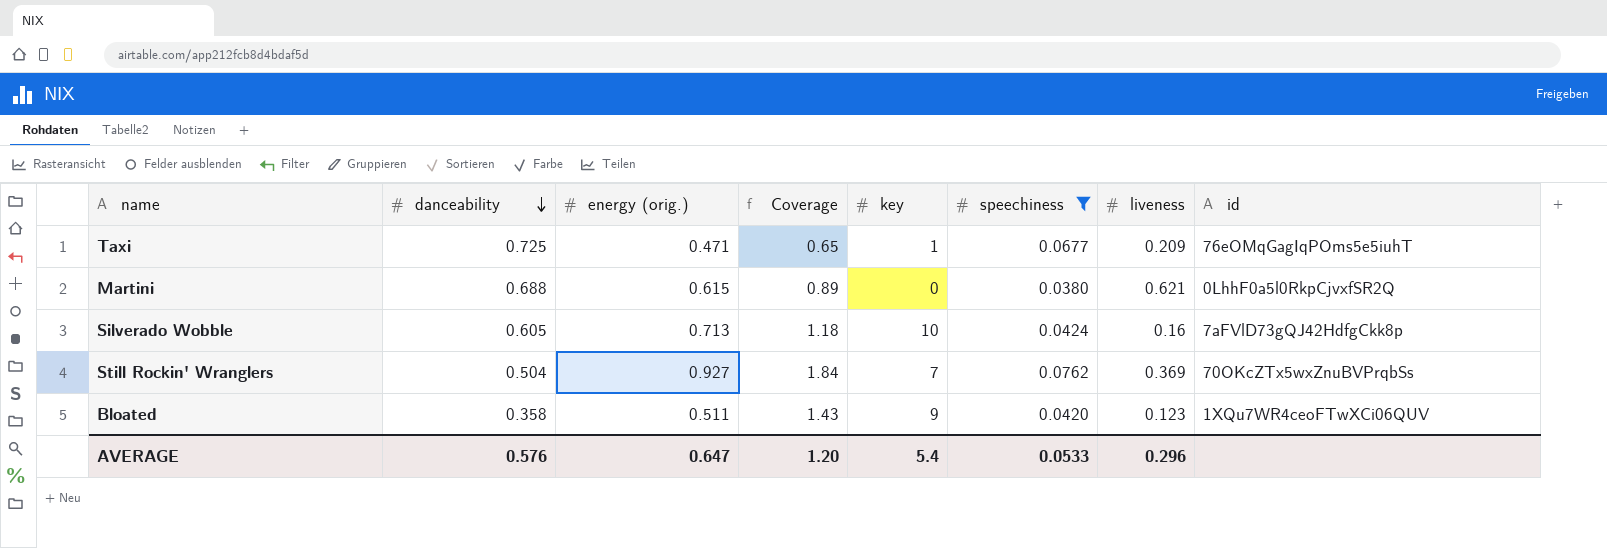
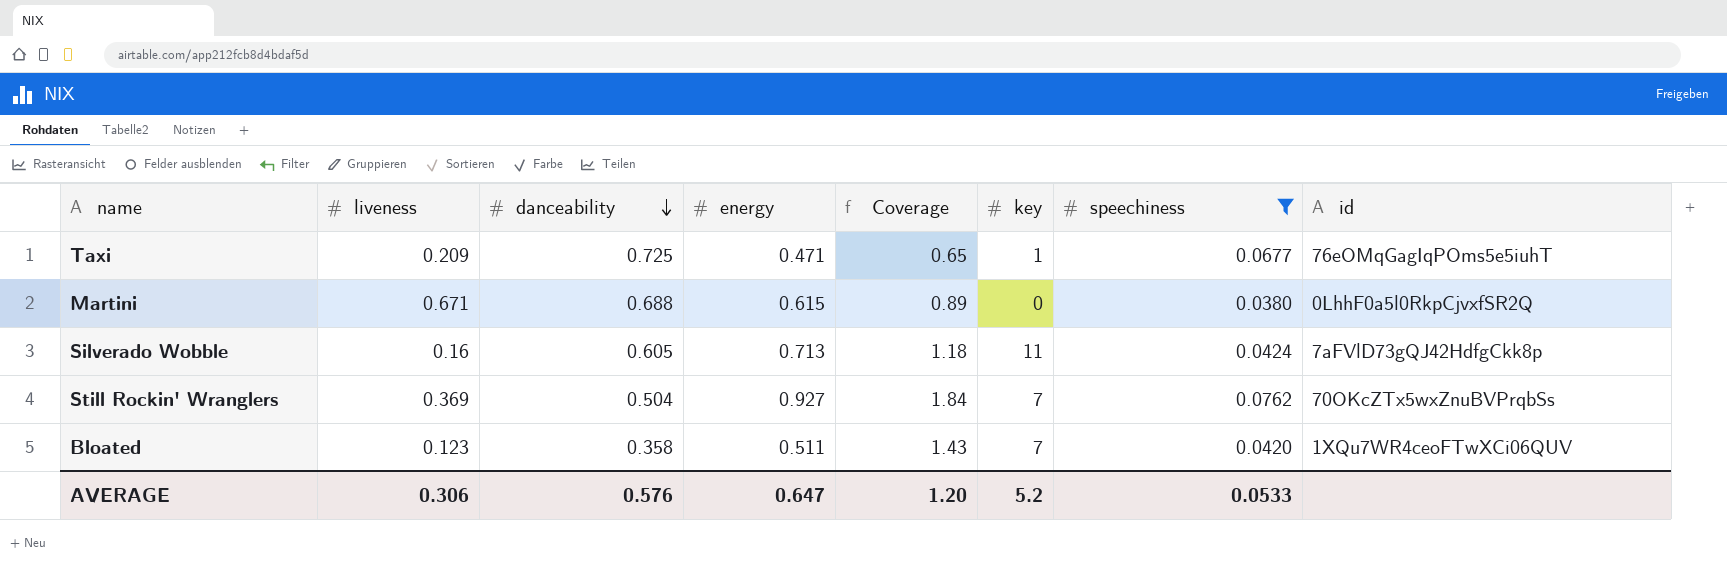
column liveness | position: 7 -> 2
column name: energy (orig.) -> energy
Martini | liveness: 0.621 -> 0.671
Silverado Wobble | key: 10 -> 11
Bloated | key: 9 -> 7
AVERAGE | liveness: 0.296 -> 0.306
AVERAGE | key: 5.4 -> 5.2

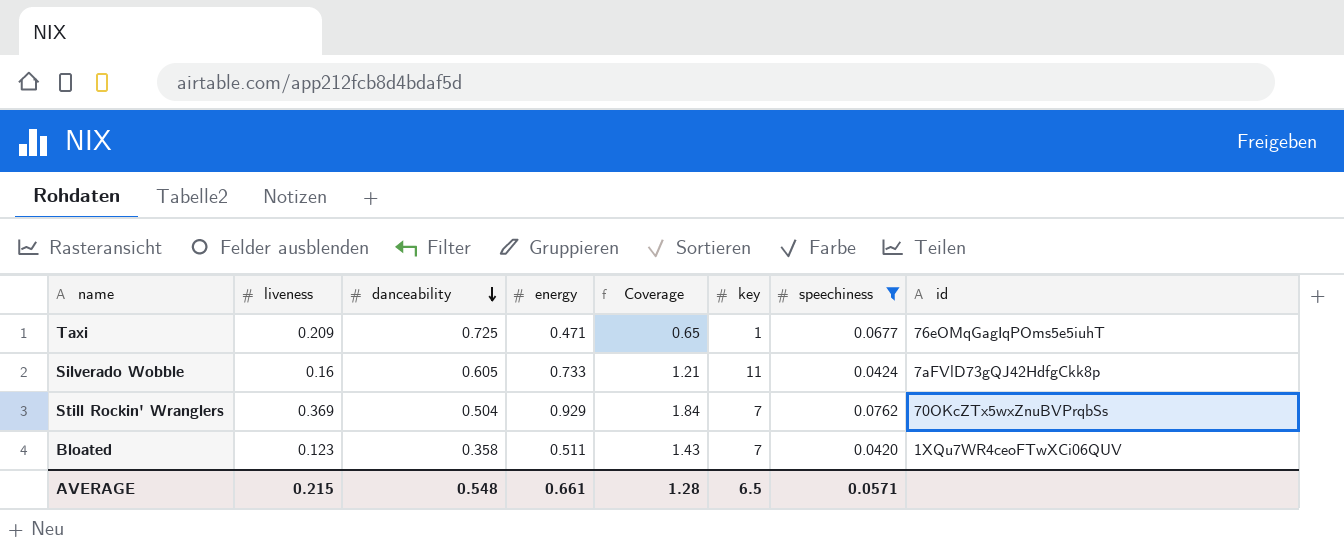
row Martini: 0.671 | 0.688 | 0.615 | 0.89 | 0 | 0.0380 | 0LhhF0a5l0RkpCjvxfSR2Q -> none
Silverado Wobble | energy: 0.713 -> 0.733
Silverado Wobble | Coverage: 1.18 -> 1.21
Still Rockin' Wranglers | energy: 0.927 -> 0.929
AVERAGE | liveness: 0.306 -> 0.215
AVERAGE | danceability: 0.576 -> 0.548
AVERAGE | energy: 0.647 -> 0.661
AVERAGE | Coverage: 1.20 -> 1.28
AVERAGE | key: 5.2 -> 6.5
AVERAGE | speechiness: 0.0533 -> 0.0571

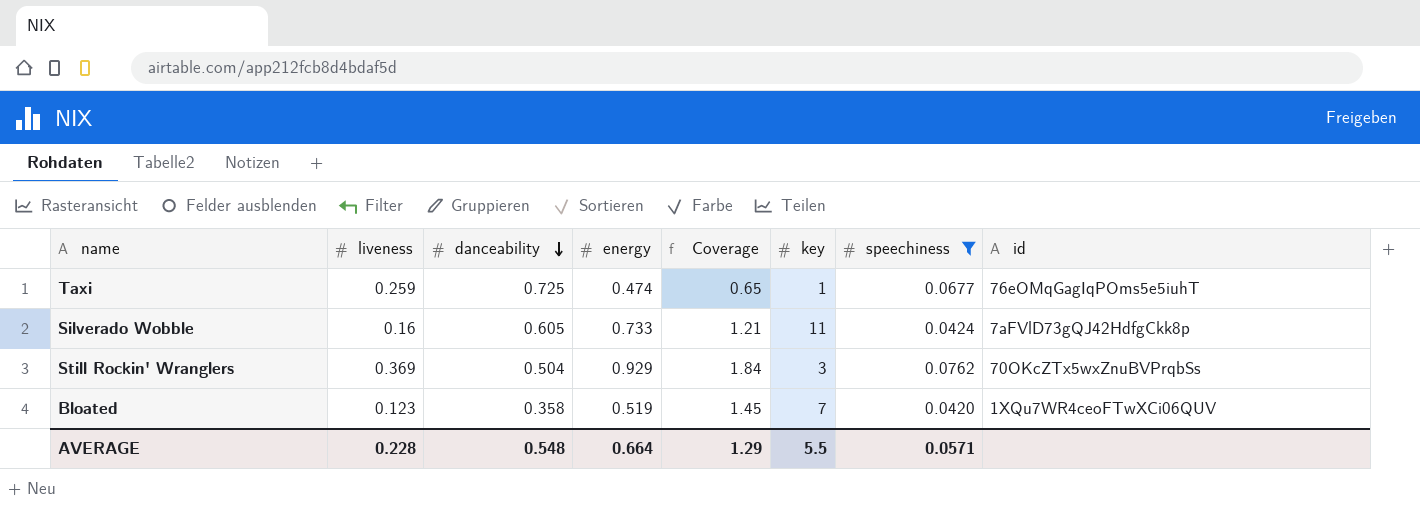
Taxi | liveness: 0.209 -> 0.259
Taxi | energy: 0.471 -> 0.474
Still Rockin' Wranglers | key: 7 -> 3
Bloated | energy: 0.511 -> 0.519
Bloated | Coverage: 1.43 -> 1.45
AVERAGE | liveness: 0.215 -> 0.228
AVERAGE | energy: 0.661 -> 0.664
AVERAGE | Coverage: 1.28 -> 1.29
AVERAGE | key: 6.5 -> 5.5

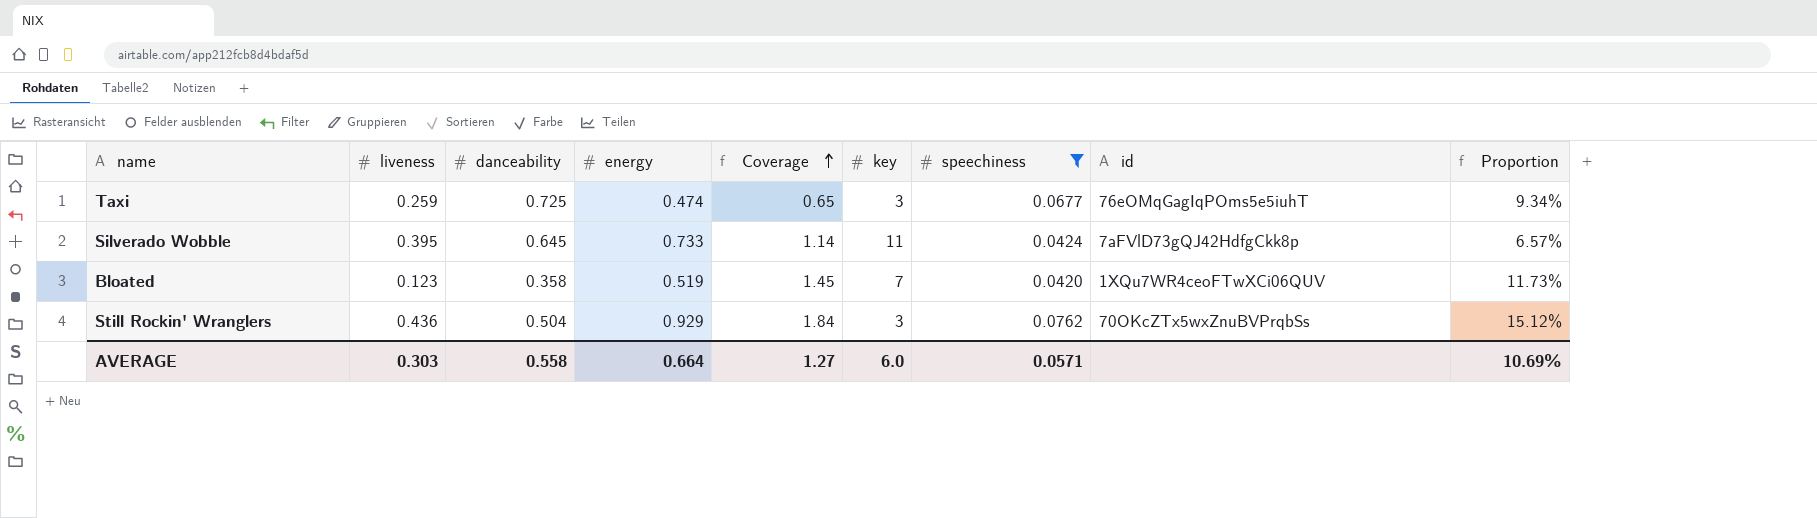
row order: danceability descending -> Coverage ascending
column Proportion | formula: none -> [speechiness] / [danceability]
Taxi | key: 1 -> 3
Silverado Wobble | liveness: 0.16 -> 0.395
Silverado Wobble | danceability: 0.605 -> 0.645
Silverado Wobble | Coverage: 1.21 -> 1.14
Still Rockin' Wranglers | liveness: 0.369 -> 0.436
AVERAGE | liveness: 0.228 -> 0.303
AVERAGE | danceability: 0.548 -> 0.558
AVERAGE | Coverage: 1.29 -> 1.27
AVERAGE | key: 5.5 -> 6.0

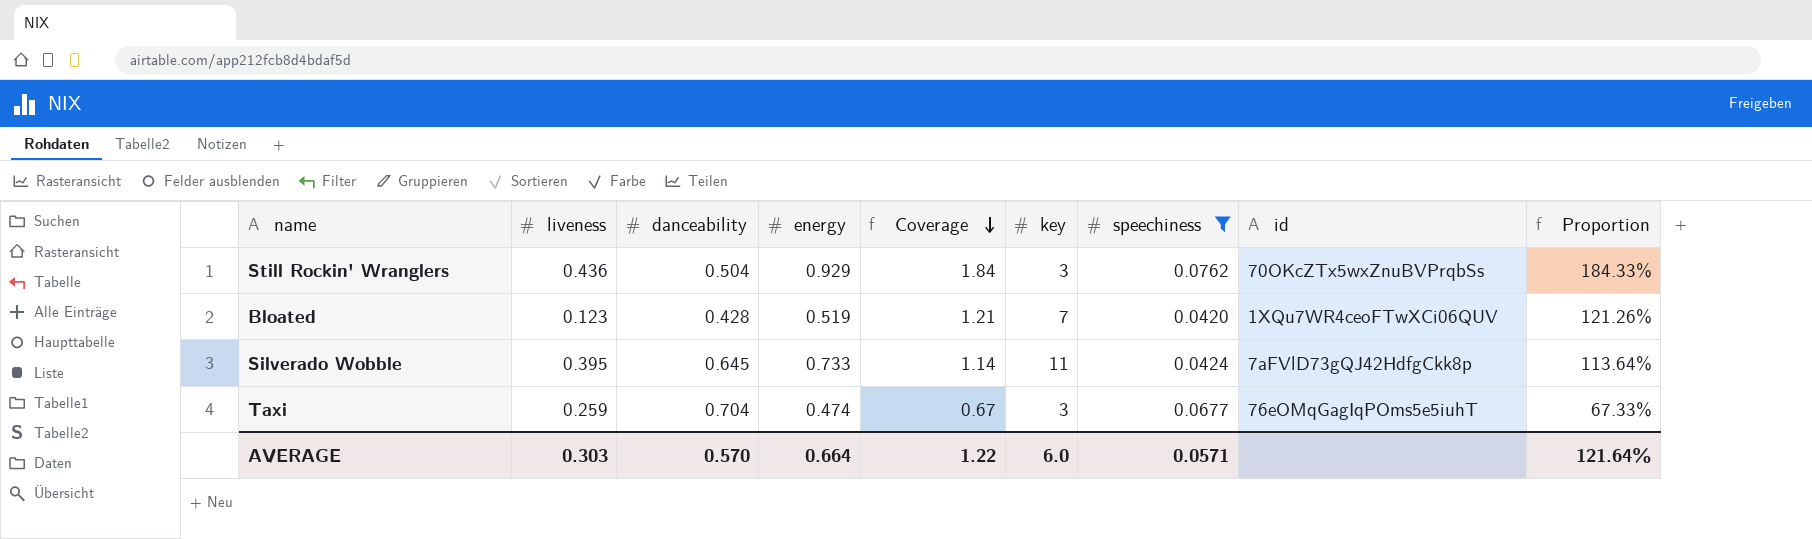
row order: Coverage ascending -> Coverage descending
column Proportion | formula: [speechiness] / [danceability] -> [energy] / [danceability]
Bloated | danceability: 0.358 -> 0.428
Bloated | Coverage: 1.45 -> 1.21
Taxi | danceability: 0.725 -> 0.704
Taxi | Coverage: 0.65 -> 0.67
AVERAGE | danceability: 0.558 -> 0.570
AVERAGE | Coverage: 1.27 -> 1.22
AVERAGE | Proportion: 10.69% -> 121.64%

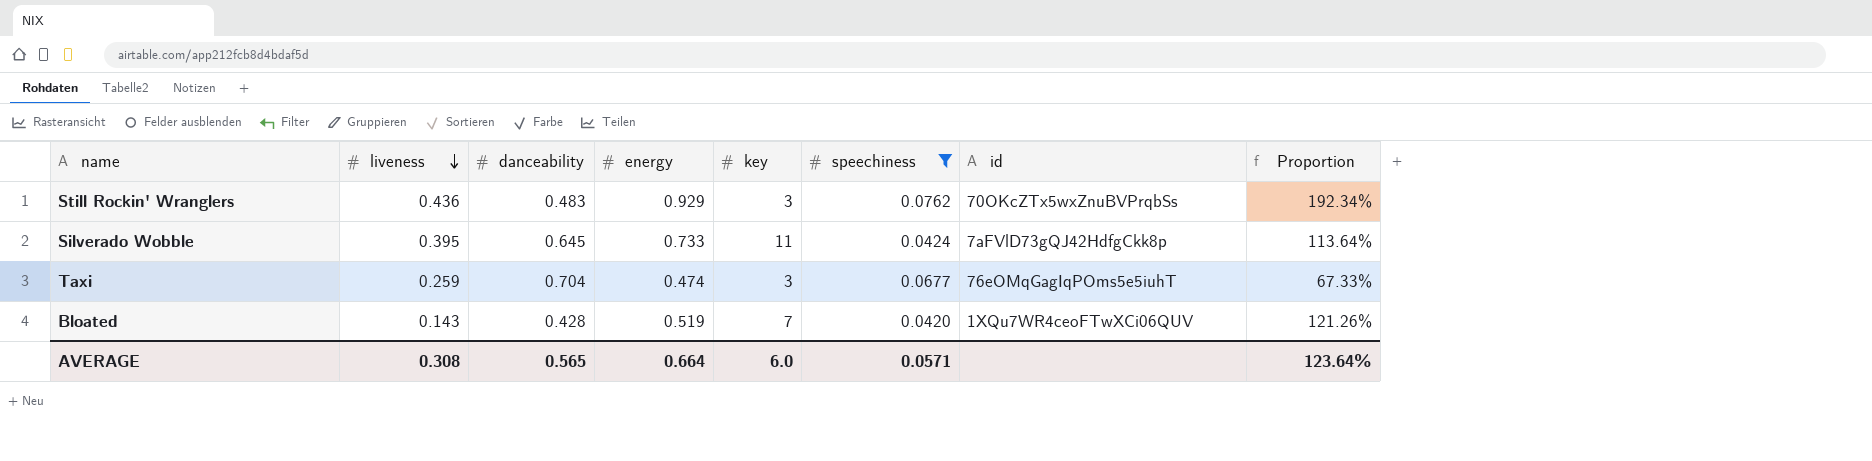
row order: Coverage descending -> liveness descending
column Coverage | formula: [energy] / [danceability] -> none
Still Rockin' Wranglers | danceability: 0.504 -> 0.483
Still Rockin' Wranglers | Proportion: 184.33% -> 192.34%
Bloated | liveness: 0.123 -> 0.143
AVERAGE | liveness: 0.303 -> 0.308
AVERAGE | danceability: 0.570 -> 0.565
AVERAGE | Proportion: 121.64% -> 123.64%

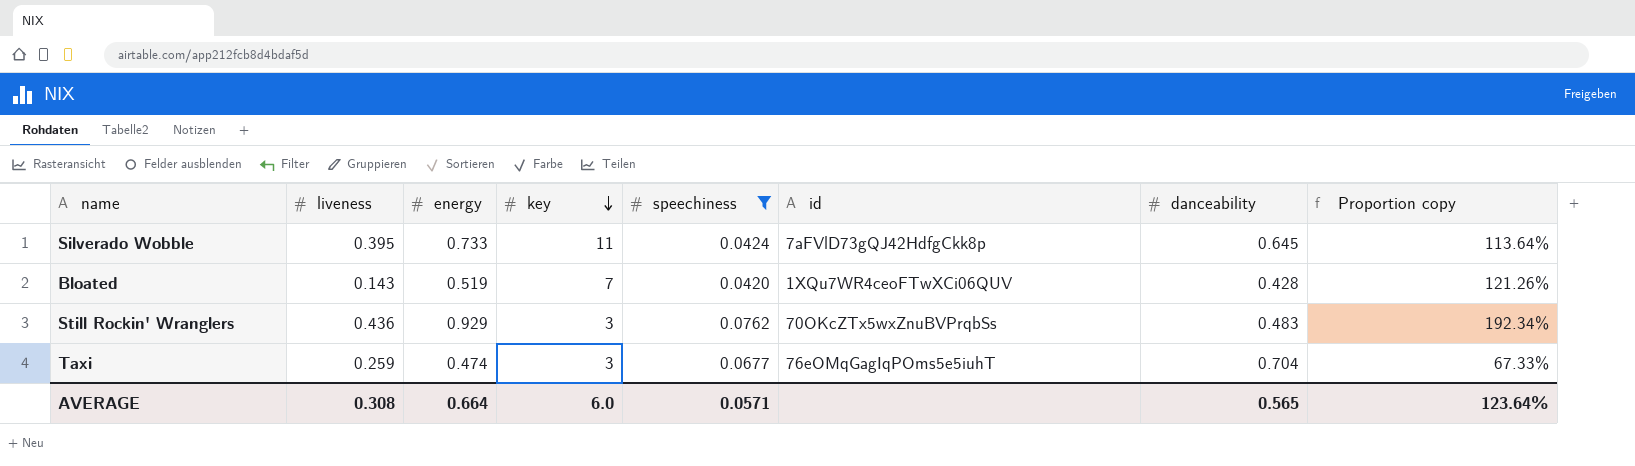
row order: liveness descending -> key descending
column danceability | position: 3 -> 7
column name: Proportion -> Proportion copy

